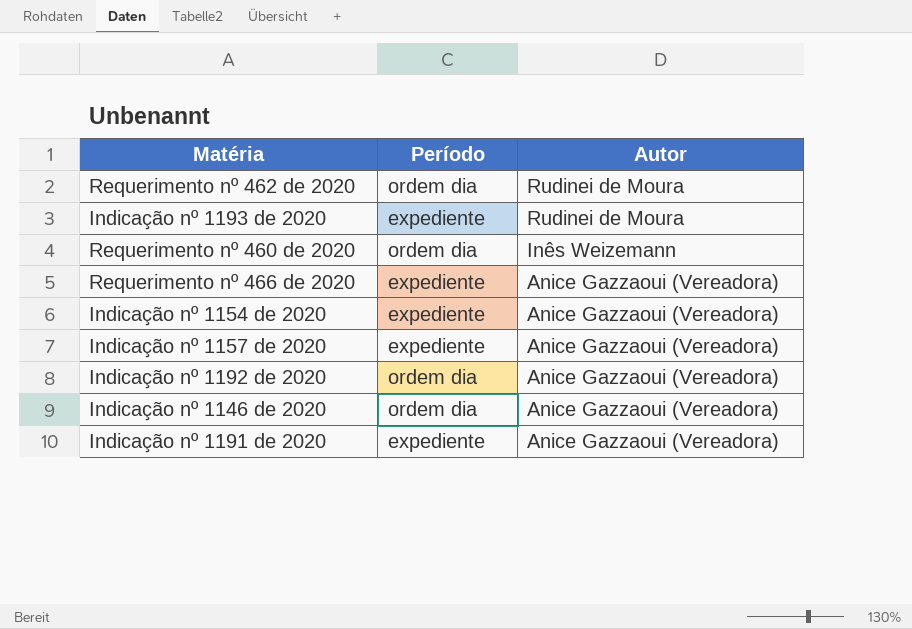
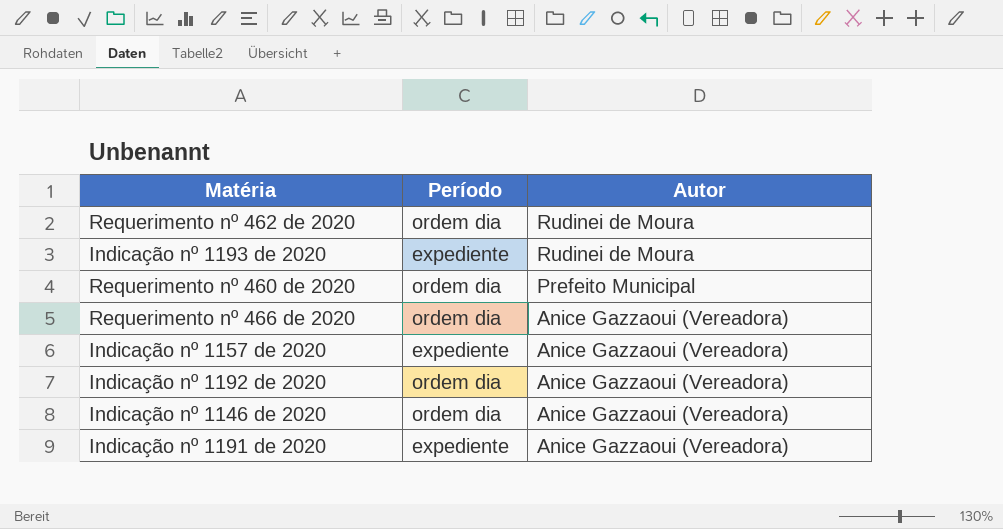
row Indicação nº 1154 de 2020: expediente | Anice Gazzaoui (Vereadora) -> none
Requerimento nº 460 de 2020 | Autor: Inês Weizemann -> Prefeito Municipal
Requerimento nº 466 de 2020 | Período: expediente -> ordem dia

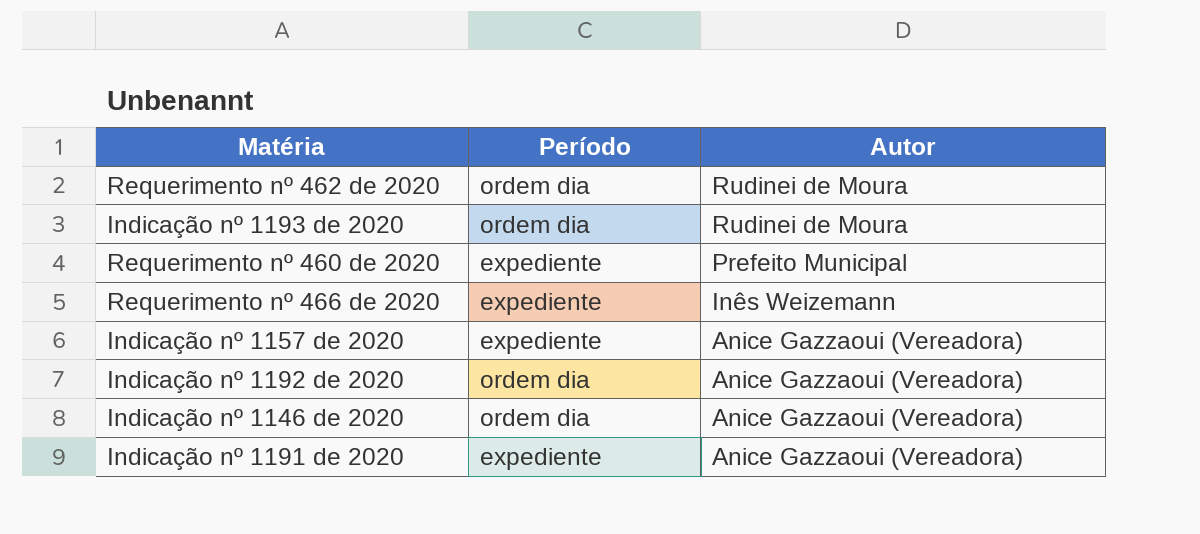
Indicação nº 1193 de 2020 | Período: expediente -> ordem dia
Requerimento nº 460 de 2020 | Período: ordem dia -> expediente
Requerimento nº 466 de 2020 | Período: ordem dia -> expediente
Requerimento nº 466 de 2020 | Autor: Anice Gazzaoui (Vereadora) -> Inês Weizemann

